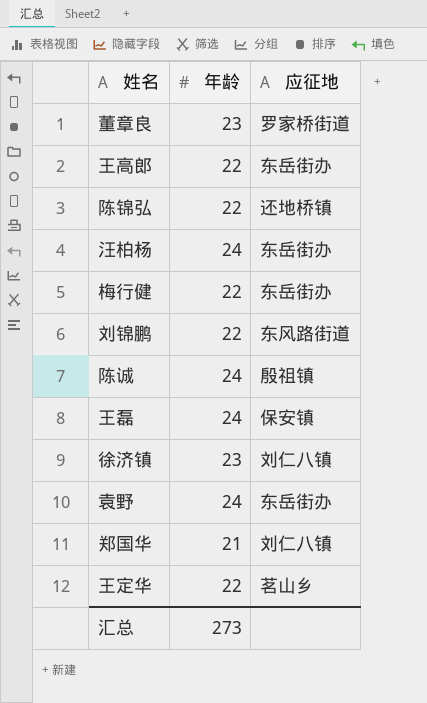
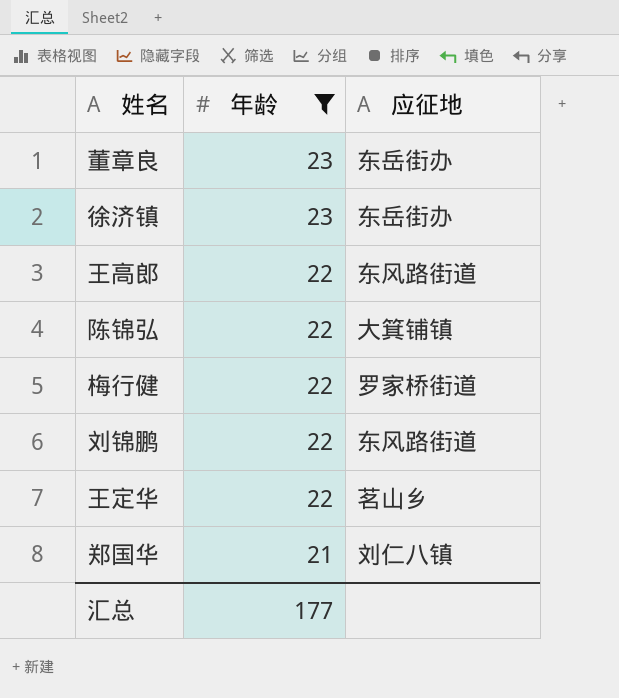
filter: none -> 年龄 != 24
row order: none -> 年龄 descending
董章良 | 应征地: 罗家桥街道 -> 东岳街办
徐济镇 | 应征地: 刘仁八镇 -> 东岳街办
王高郎 | 应征地: 东岳街办 -> 东风路街道
陈锦弘 | 应征地: 还地桥镇 -> 大箕铺镇
梅行健 | 应征地: 东岳街办 -> 罗家桥街道
汇总 | 年龄: 273 -> 177

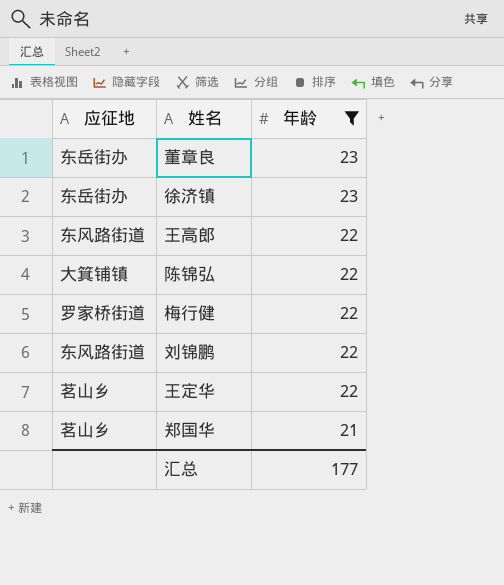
column 应征地 | position: 3 -> 1
郑国华 | 应征地: 刘仁八镇 -> 茗山乡

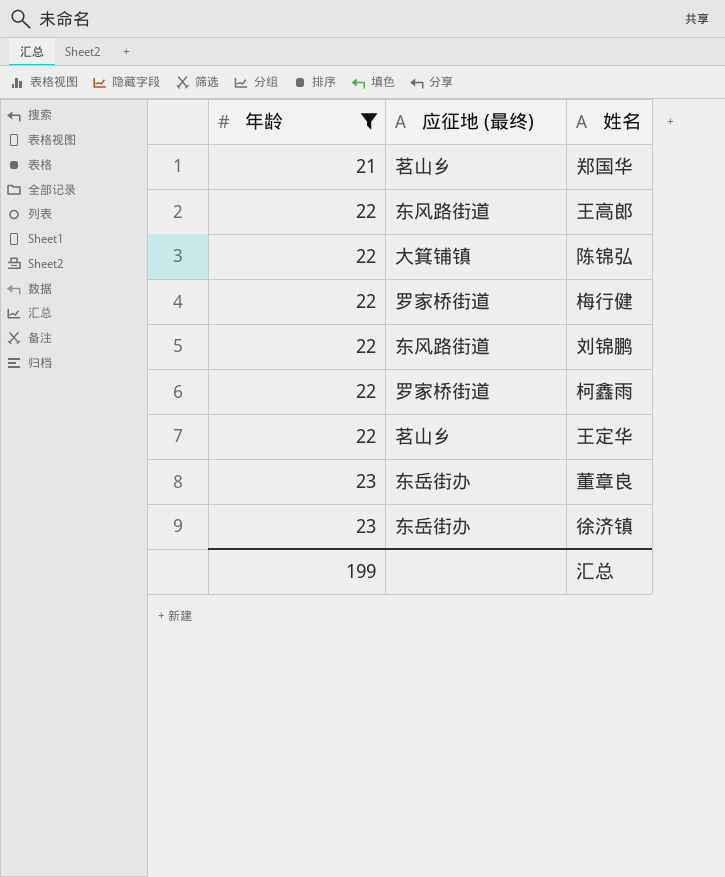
row order: 年龄 descending -> 年龄 ascending
column 年龄 | position: 3 -> 1
column name: 应征地 -> 应征地 (最终)
row 柯鑫雨: none -> 22 | 罗家桥街道
汇总 | 年龄: 177 -> 199

